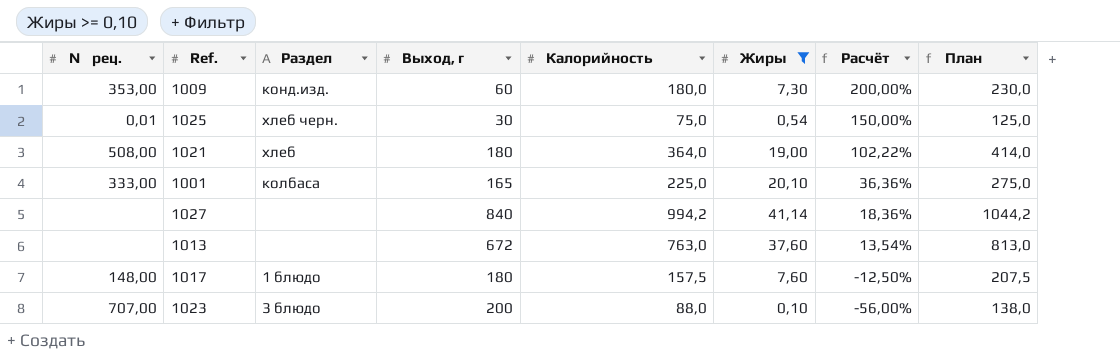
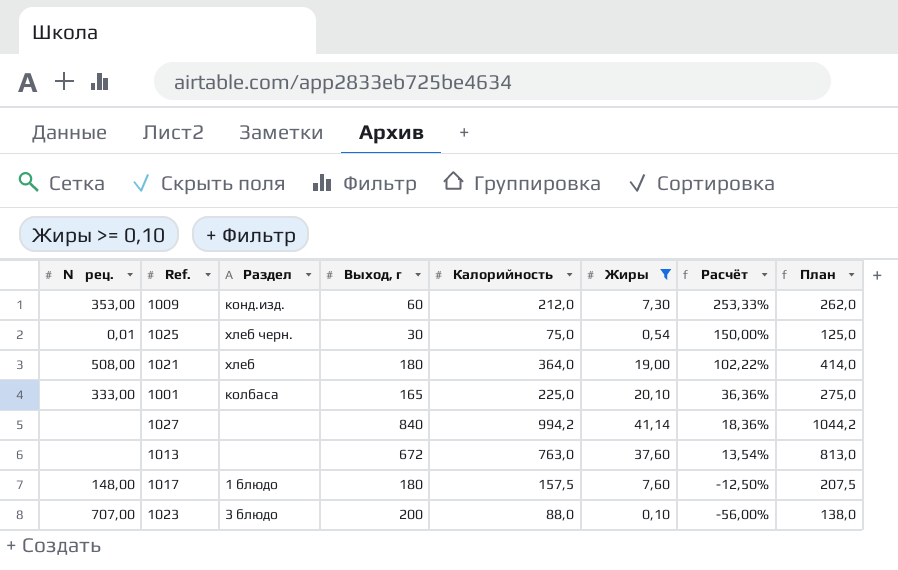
1009 | Калорийность: 180,0 -> 212,0
1009 | Расчёт: 200,00% -> 253,33%
1009 | План: 230,0 -> 262,0

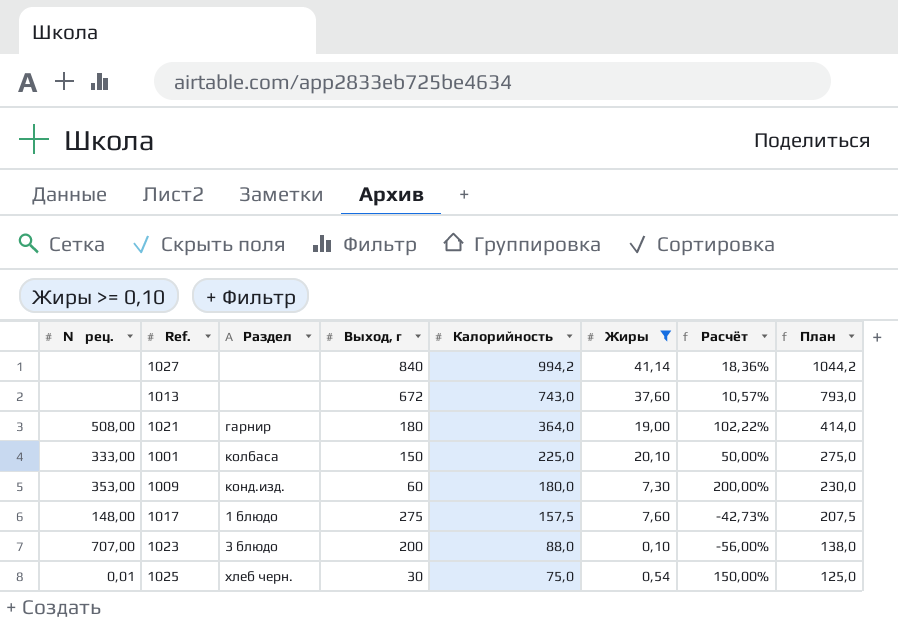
row order: Расчёт descending -> Калорийность descending
1013 | Калорийность: 763,0 -> 743,0
1013 | Расчёт: 13,54% -> 10,57%
1013 | План: 813,0 -> 793,0
1021 | Раздел: хлеб -> гарнир
1001 | Выход, г: 165 -> 150
1001 | Расчёт: 36,36% -> 50,00%
1009 | Калорийность: 212,0 -> 180,0
1009 | Расчёт: 253,33% -> 200,00%
1009 | План: 262,0 -> 230,0
1017 | Выход, г: 180 -> 275
1017 | Расчёт: -12,50% -> -42,73%

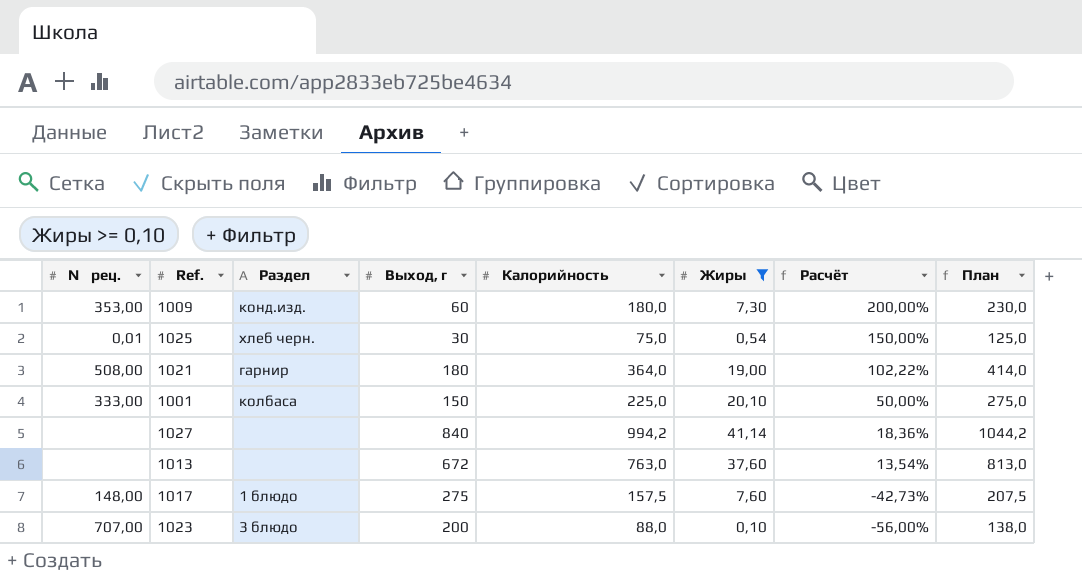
row order: Калорийность descending -> Расчёт descending
1013 | Калорийность: 743,0 -> 763,0
1013 | Расчёт: 10,57% -> 13,54%
1013 | План: 793,0 -> 813,0

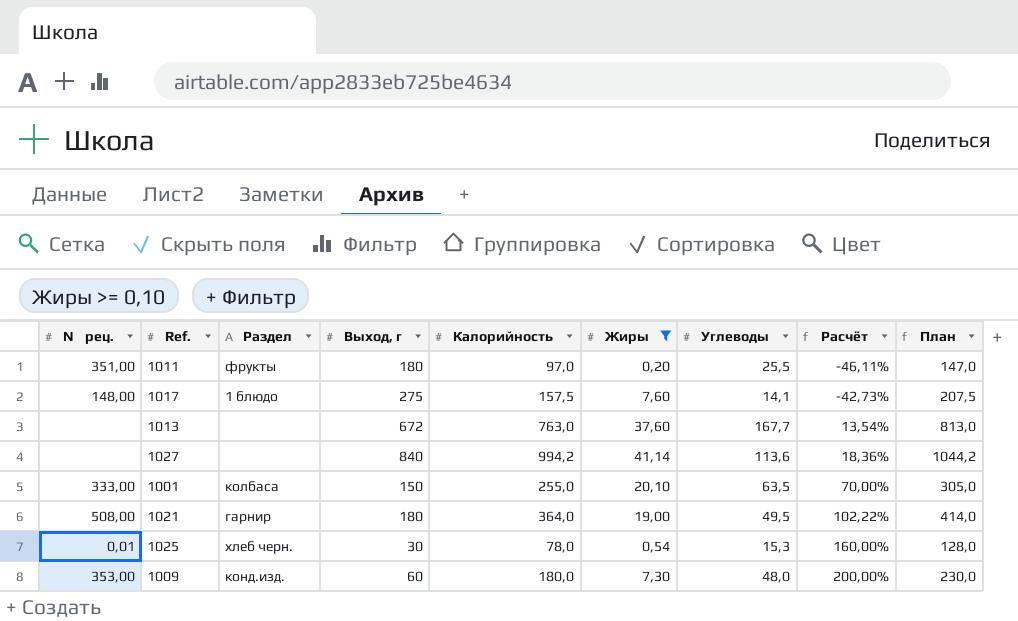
row order: Расчёт descending -> Расчёт ascending
column Углеводы | position: none -> 7
row 1023: 707,00 | 3 блюдо | 200 | 88,0 | 0,10 | -56,00% | 138,0 -> none
row 1011: none -> 351,00 | фрукты | 180 | 97,0 | 0,20 | 25,5 | -46,11% | 147,0
1001 | Калорийность: 225,0 -> 255,0
1001 | Расчёт: 50,00% -> 70,00%
1001 | План: 275,0 -> 305,0
1025 | Калорийность: 75,0 -> 78,0
1025 | Расчёт: 150,00% -> 160,00%
1025 | План: 125,0 -> 128,0

